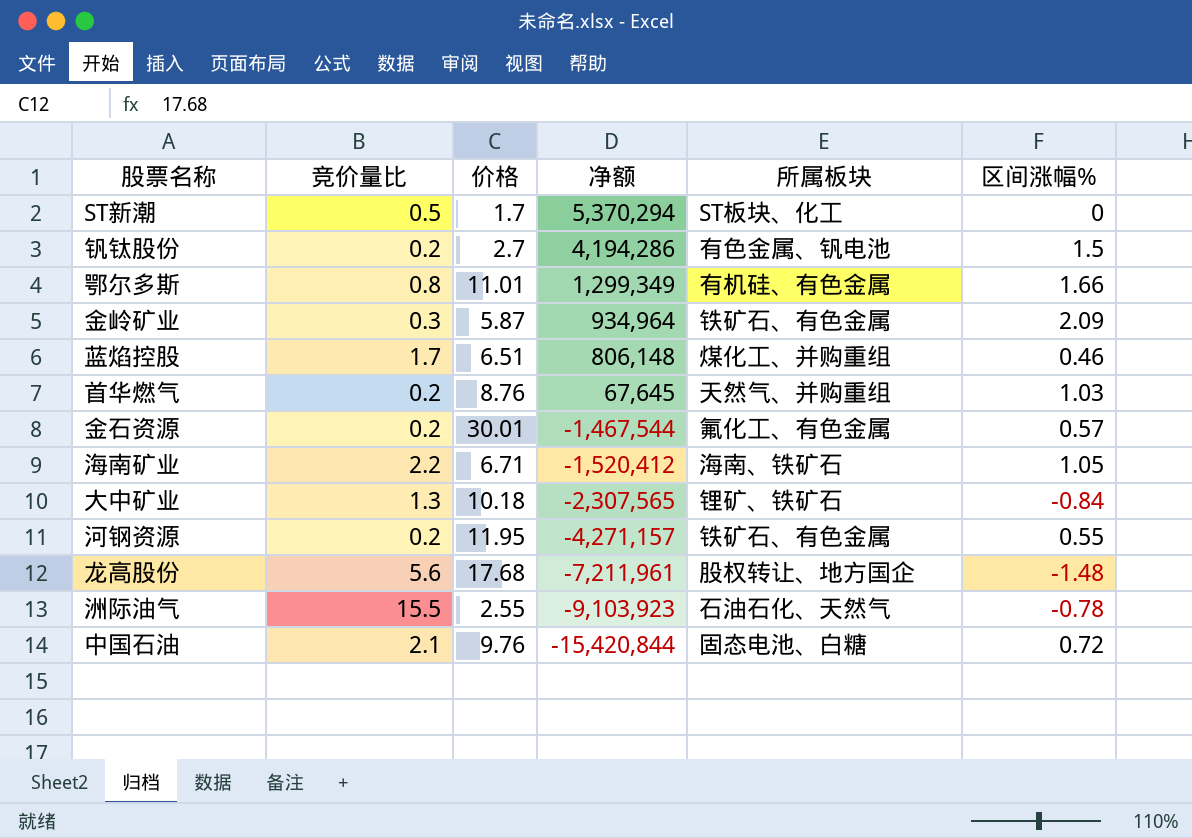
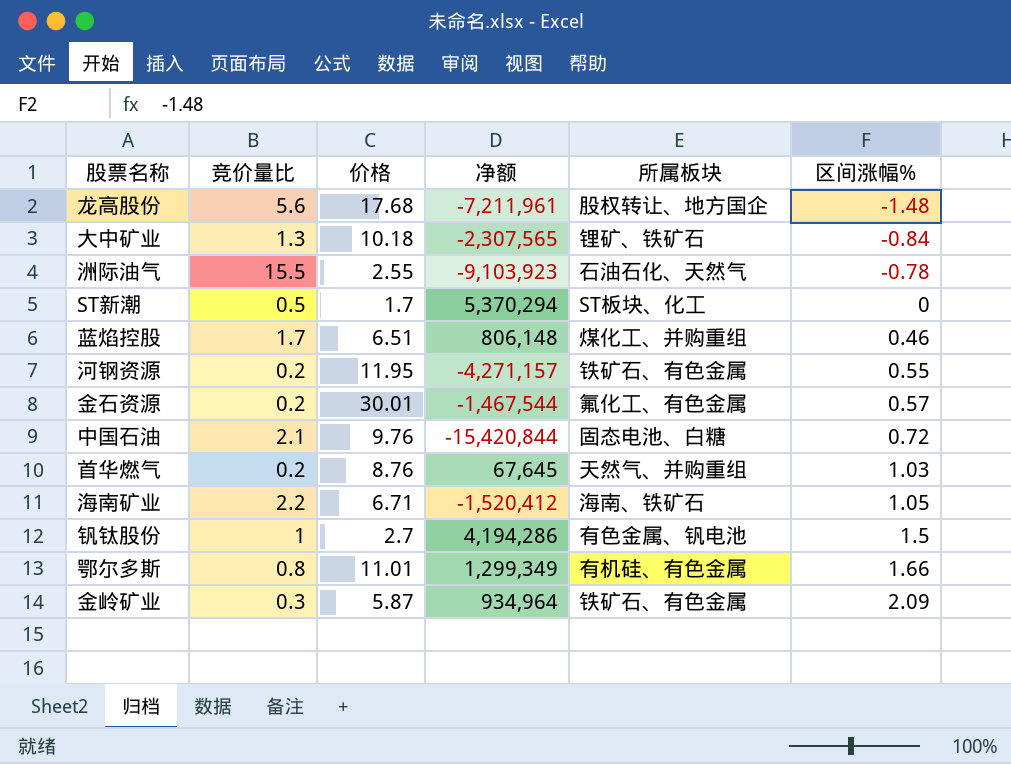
row order: 净额 descending -> 区间涨幅% ascending
钒钛股份 | 竞价量比: 0.2 -> 1

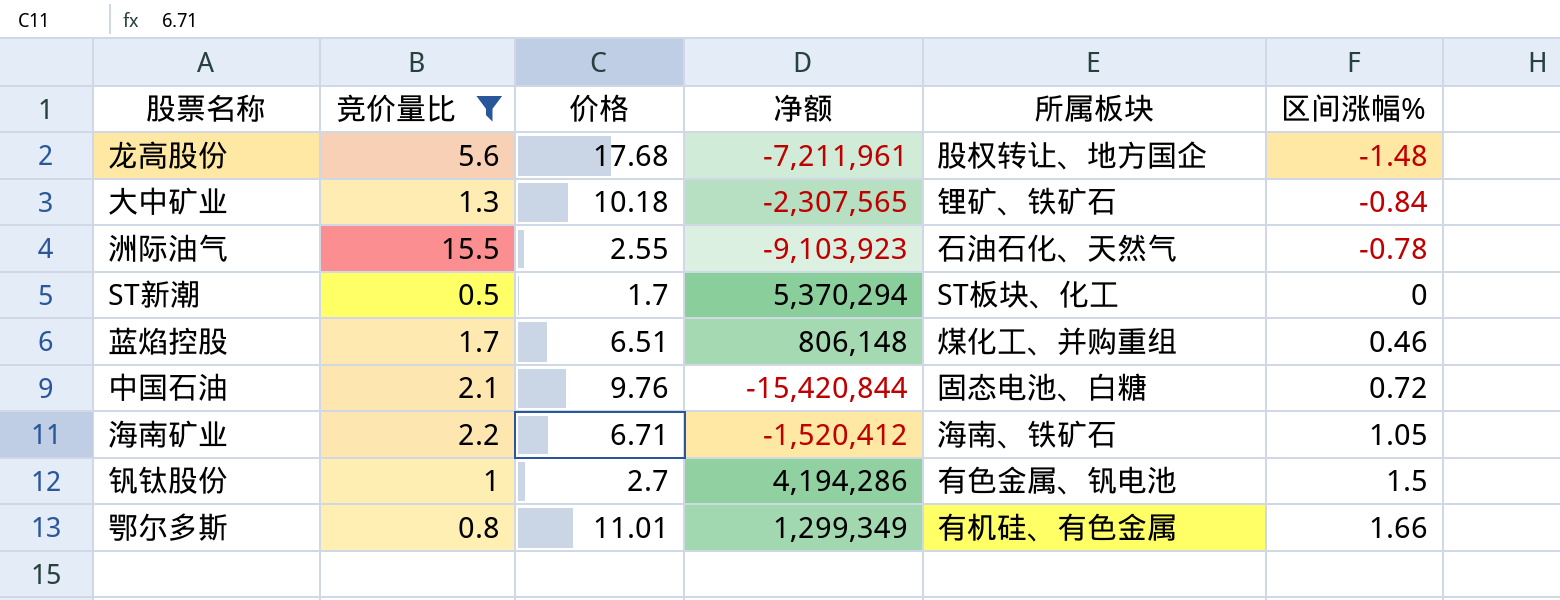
filter: none -> 竞价量比 >= 0.5

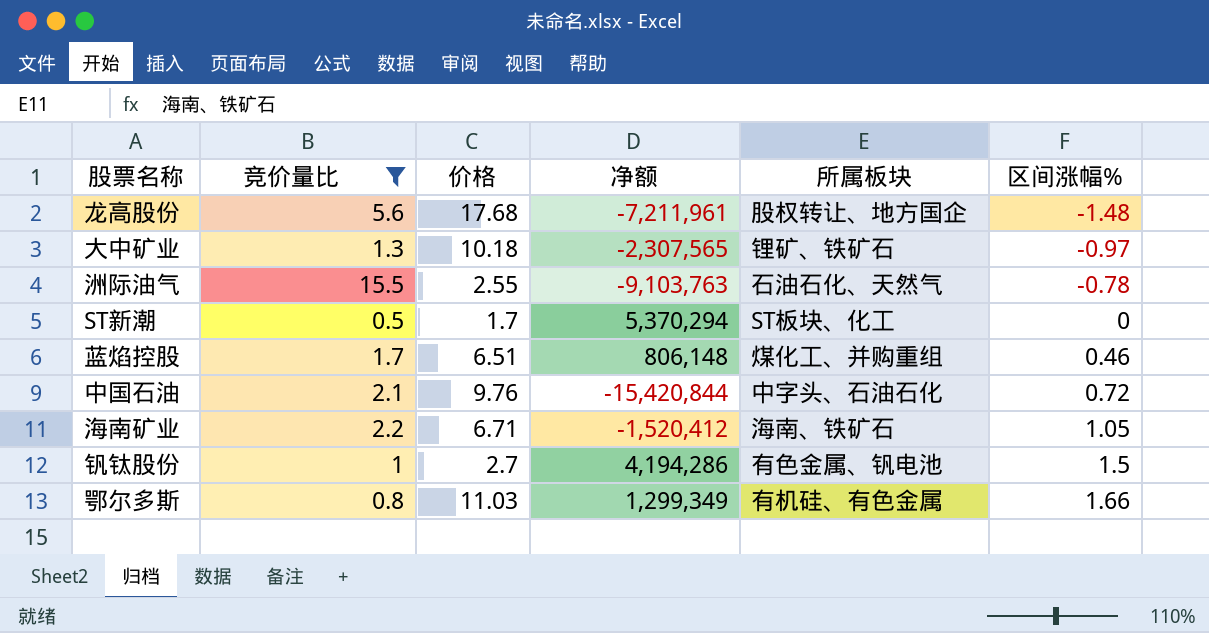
大中矿业 | 区间涨幅%: -0.84 -> -0.97
洲际油气 | 净额: -9,103,923 -> -9,103,763
中国石油 | 所属板块: 固态电池、白糖 -> 中字头、石油石化
鄂尔多斯 | 价格: 11.01 -> 11.03

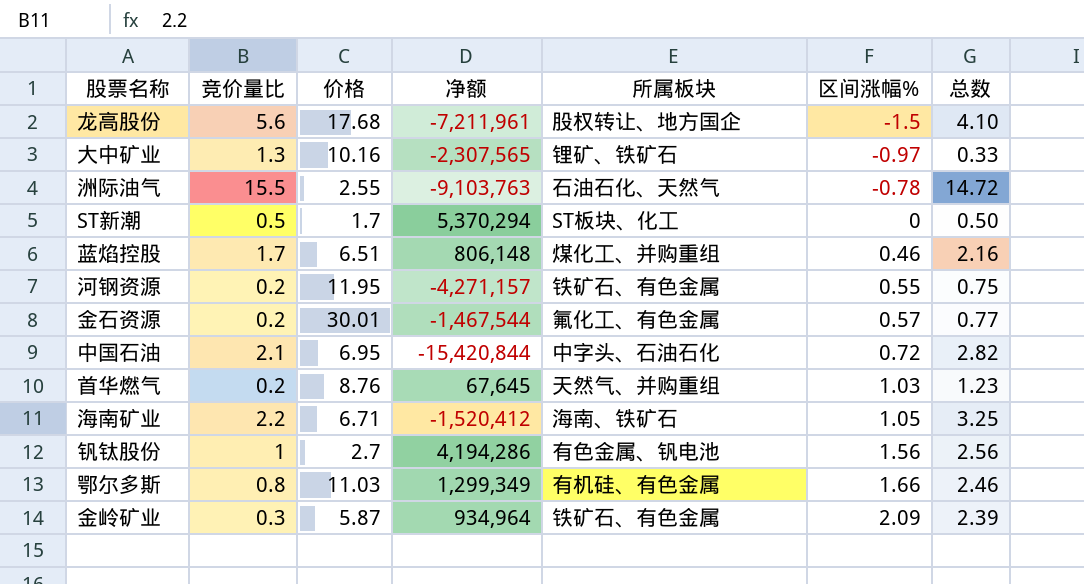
filter: 竞价量比 >= 0.5 -> none
column 总数 | formula: none -> [竞价量比] + [区间涨幅%]
龙高股份 | 区间涨幅%: -1.48 -> -1.5
大中矿业 | 价格: 10.18 -> 10.16
中国石油 | 价格: 9.76 -> 6.95
钒钛股份 | 区间涨幅%: 1.5 -> 1.56

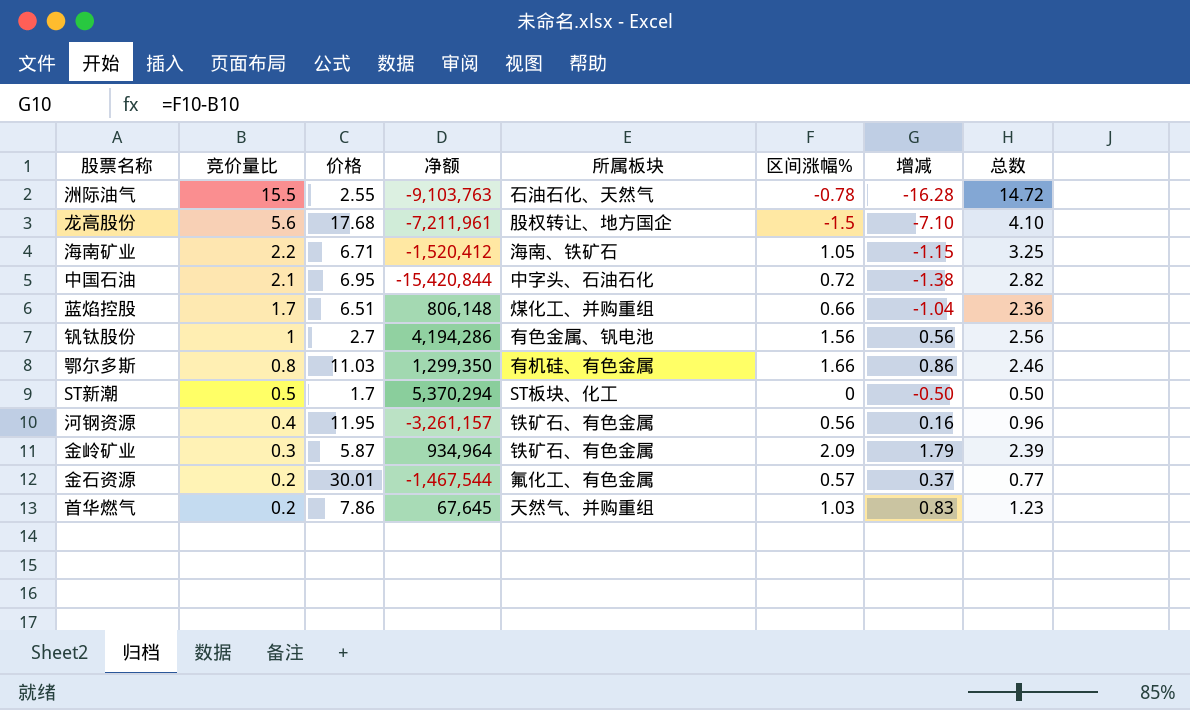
row order: 区间涨幅% ascending -> 竞价量比 descending
column 增减 | formula: none -> [区间涨幅%] - [竞价量比]
row 大中矿业: 1.3 | 10.16 | -2,307,565 | 锂矿、铁矿石 | -0.97 | 0.33 -> none
蓝焰控股 | 区间涨幅%: 0.46 -> 0.66
蓝焰控股 | 总数: 2.16 -> 2.36
鄂尔多斯 | 净额: 1,299,349 -> 1,299,350
河钢资源 | 竞价量比: 0.2 -> 0.4
河钢资源 | 净额: -4,271,157 -> -3,261,157
河钢资源 | 区间涨幅%: 0.55 -> 0.56
河钢资源 | 总数: 0.75 -> 0.96
首华燃气 | 价格: 8.76 -> 7.86

